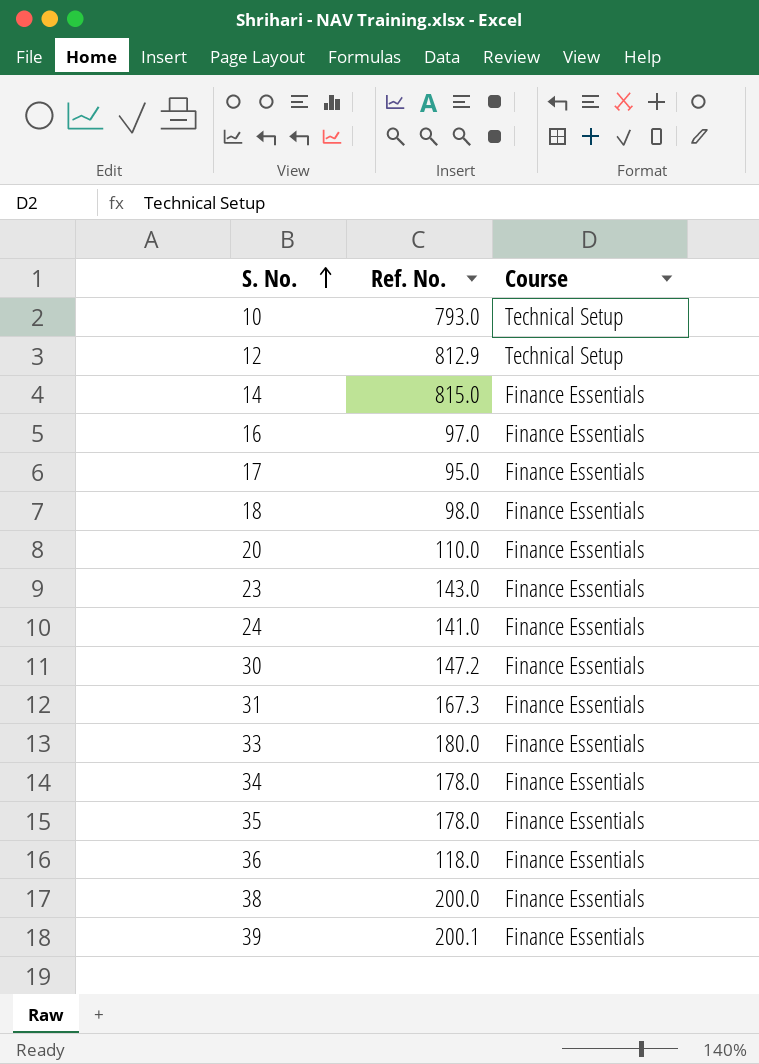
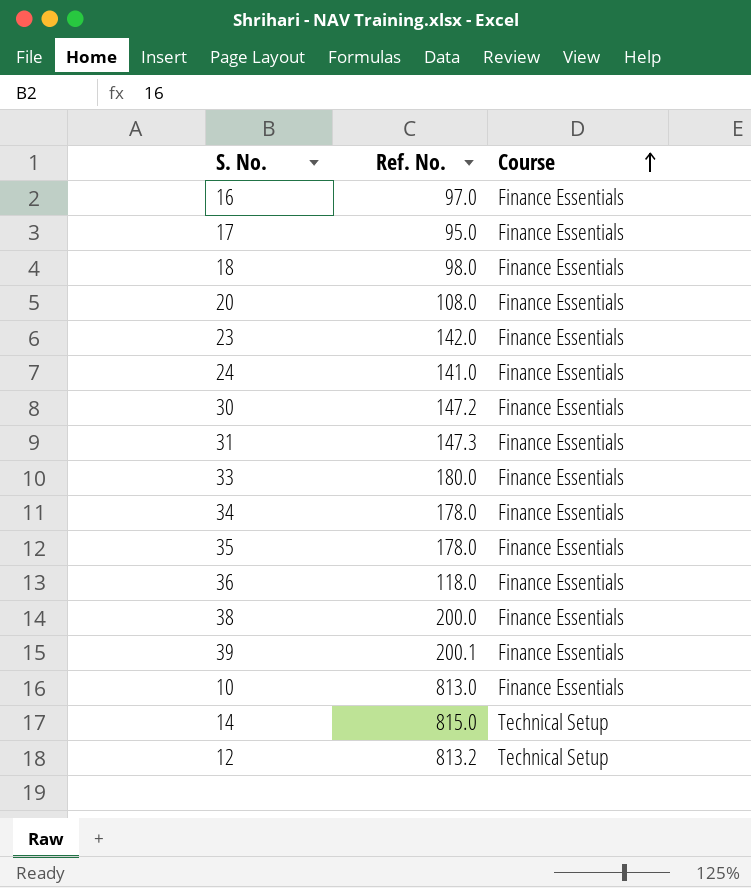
row order: S. No. ascending -> Course ascending
20 | Ref. No.: 110.0 -> 108.0
23 | Ref. No.: 143.0 -> 142.0
31 | Ref. No.: 167.3 -> 147.3
10 | Ref. No.: 793.0 -> 813.0
10 | Course: Technical Setup -> Finance Essentials
14 | Course: Finance Essentials -> Technical Setup
12 | Ref. No.: 812.9 -> 813.2

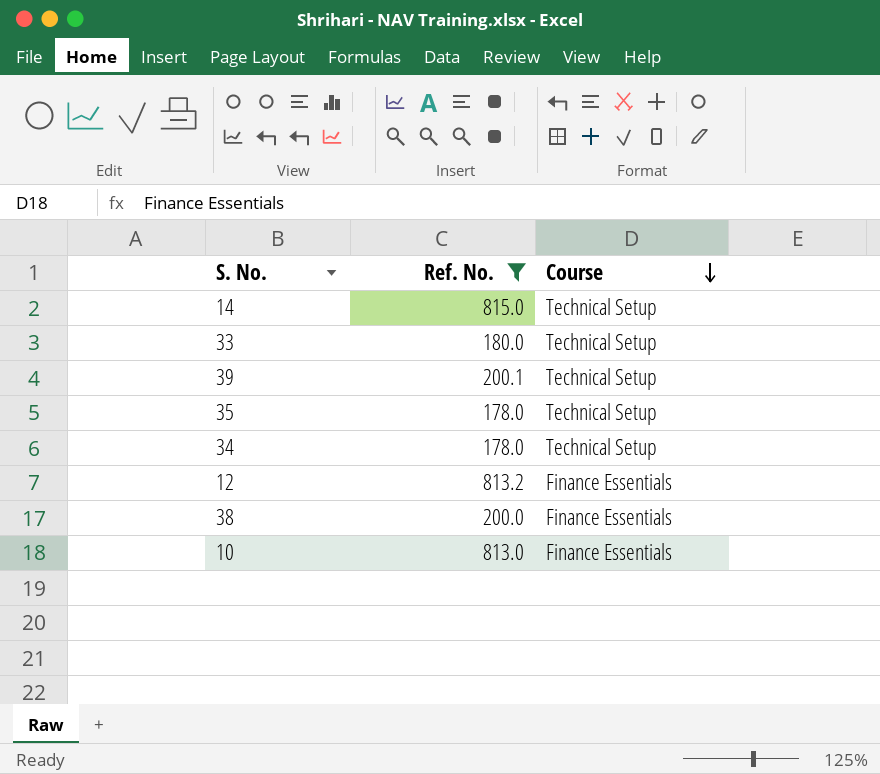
filter: none -> Ref. No. >= 178.0
row order: Course ascending -> Course descending
33 | Course: Finance Essentials -> Technical Setup
39 | Course: Finance Essentials -> Technical Setup
35 | Course: Finance Essentials -> Technical Setup
34 | Course: Finance Essentials -> Technical Setup
12 | Course: Technical Setup -> Finance Essentials

